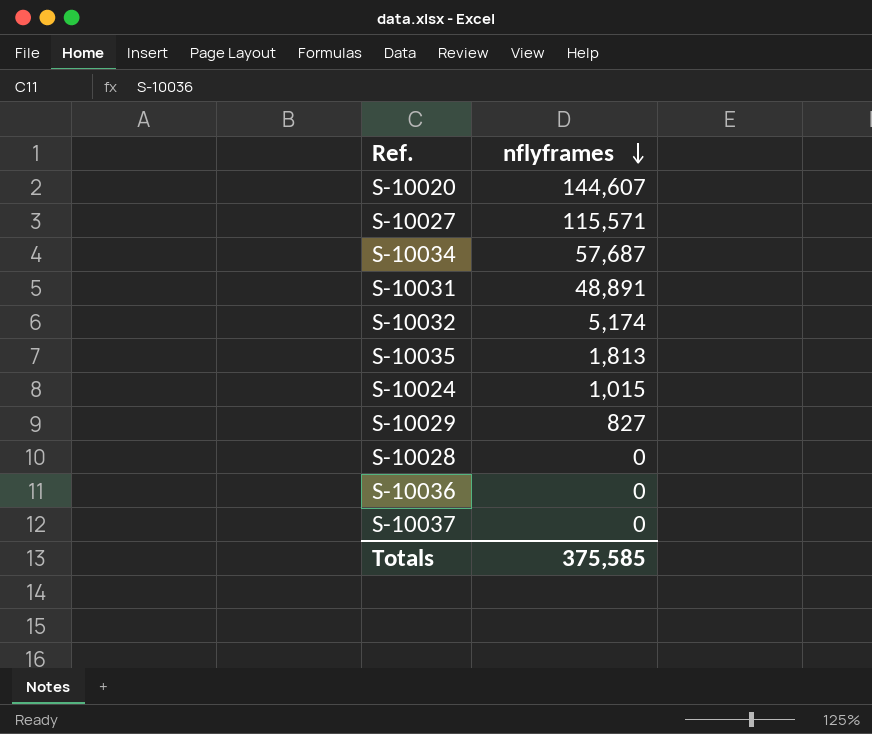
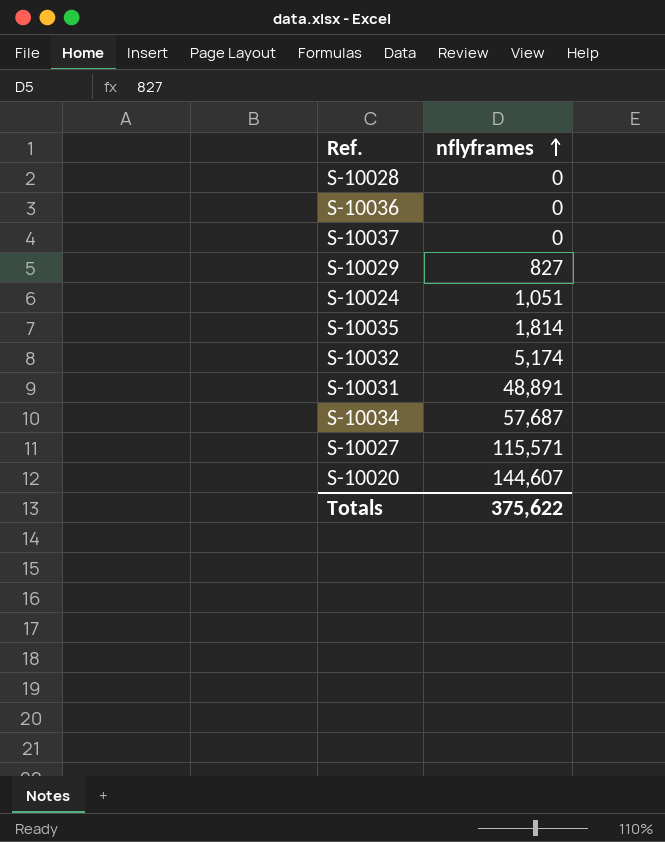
row order: nflyframes descending -> nflyframes ascending
S-10024 | nflyframes: 1,015 -> 1,051
S-10035 | nflyframes: 1,813 -> 1,814
Totals | nflyframes: 375,585 -> 375,622

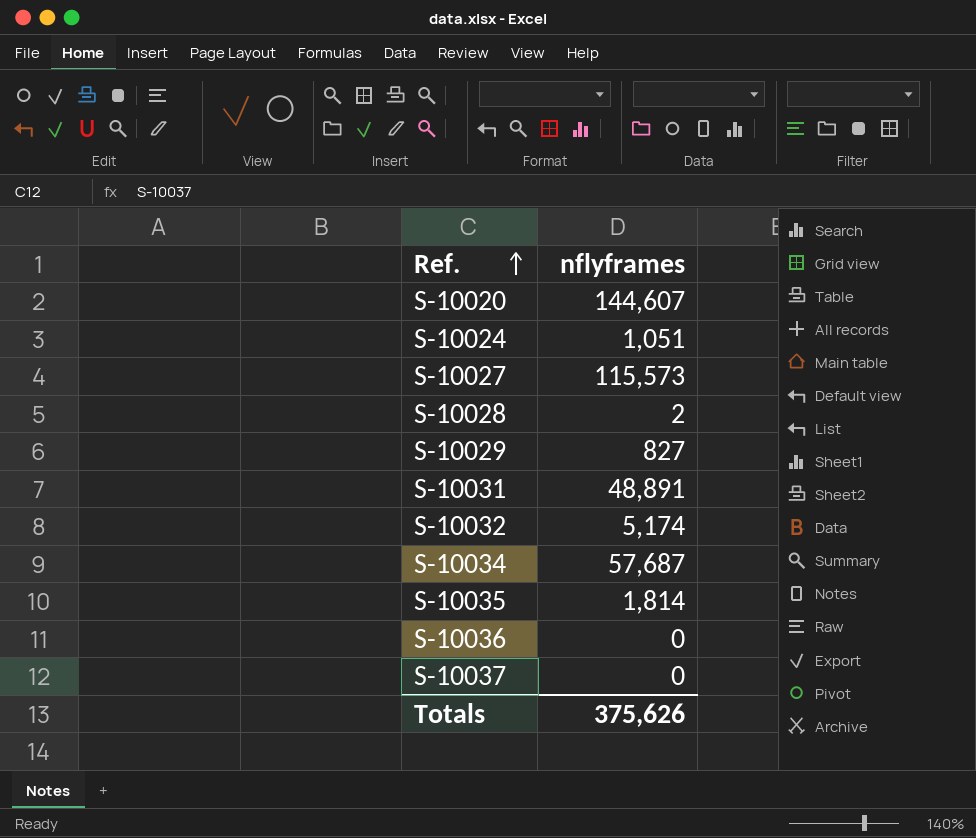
row order: nflyframes ascending -> Ref. ascending
S-10027 | nflyframes: 115,571 -> 115,573
S-10028 | nflyframes: 0 -> 2
Totals | nflyframes: 375,622 -> 375,626

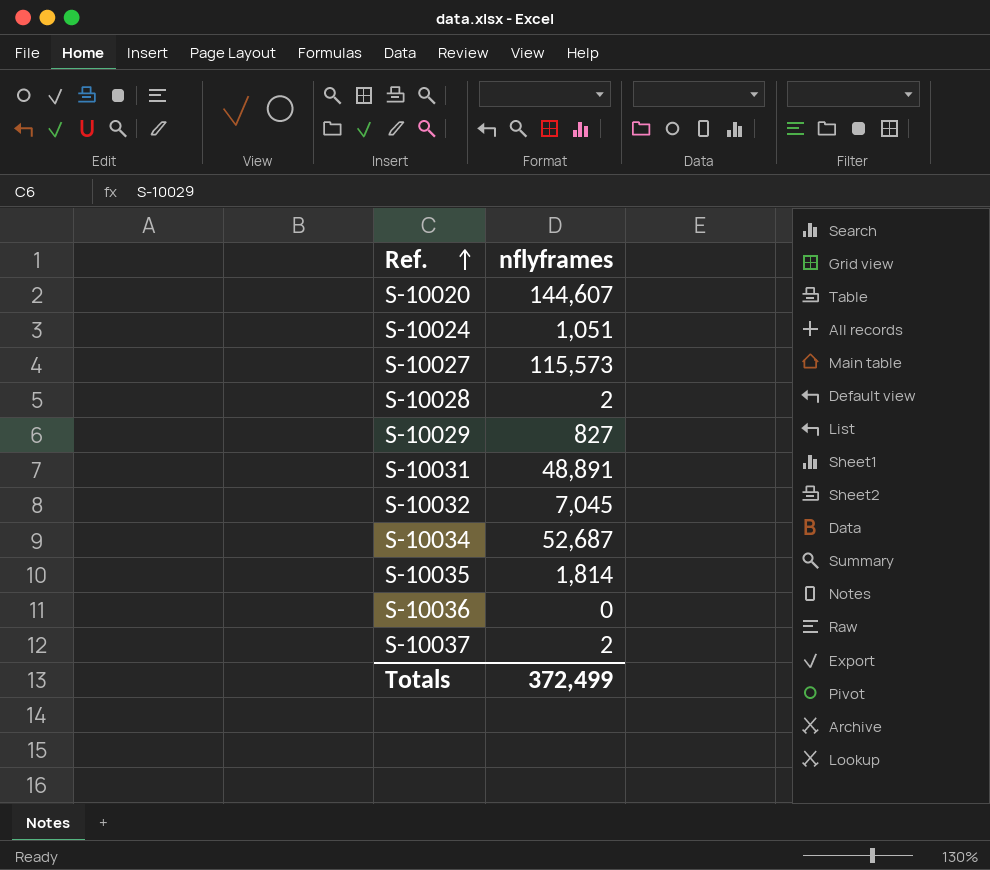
S-10032 | nflyframes: 5,174 -> 7,045
S-10034 | nflyframes: 57,687 -> 52,687
S-10037 | nflyframes: 0 -> 2
Totals | nflyframes: 375,626 -> 372,499

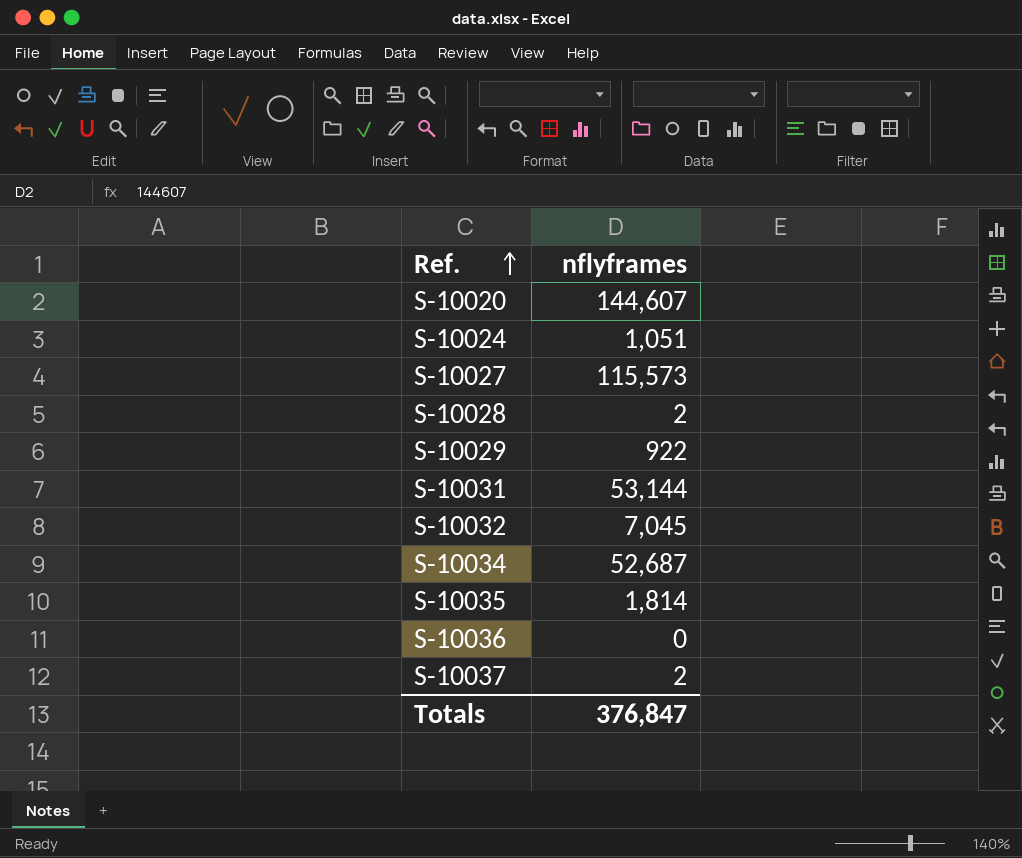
S-10029 | nflyframes: 827 -> 922
S-10031 | nflyframes: 48,891 -> 53,144
Totals | nflyframes: 372,499 -> 376,847

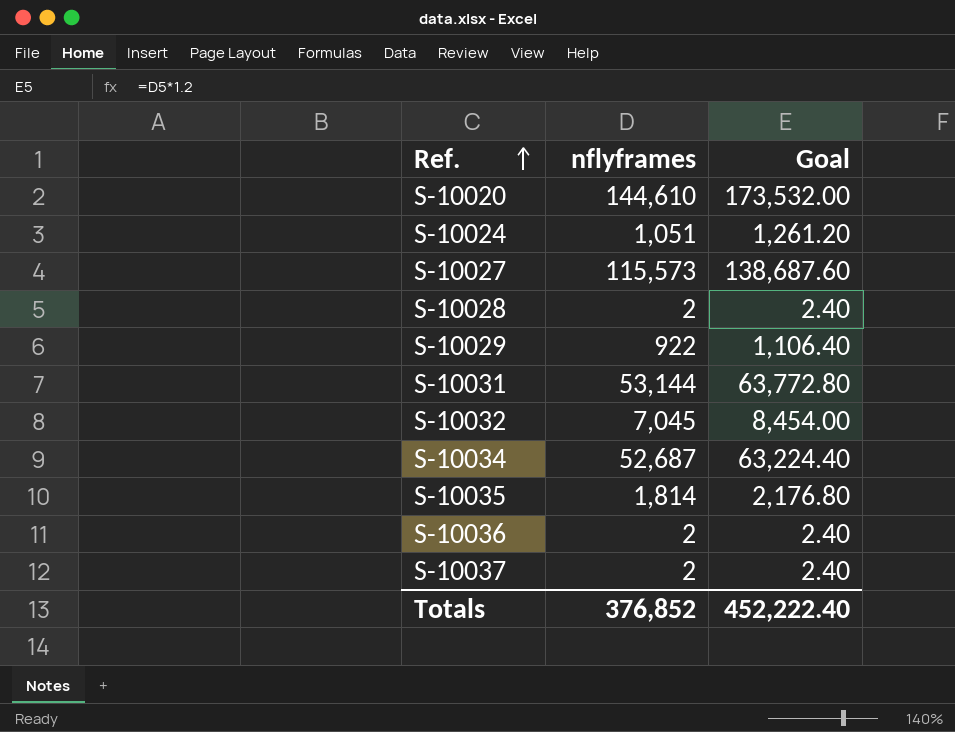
column Goal | formula: none -> [nflyframes] * 1.2
S-10020 | nflyframes: 144,607 -> 144,610
S-10036 | nflyframes: 0 -> 2
Totals | nflyframes: 376,847 -> 376,852

